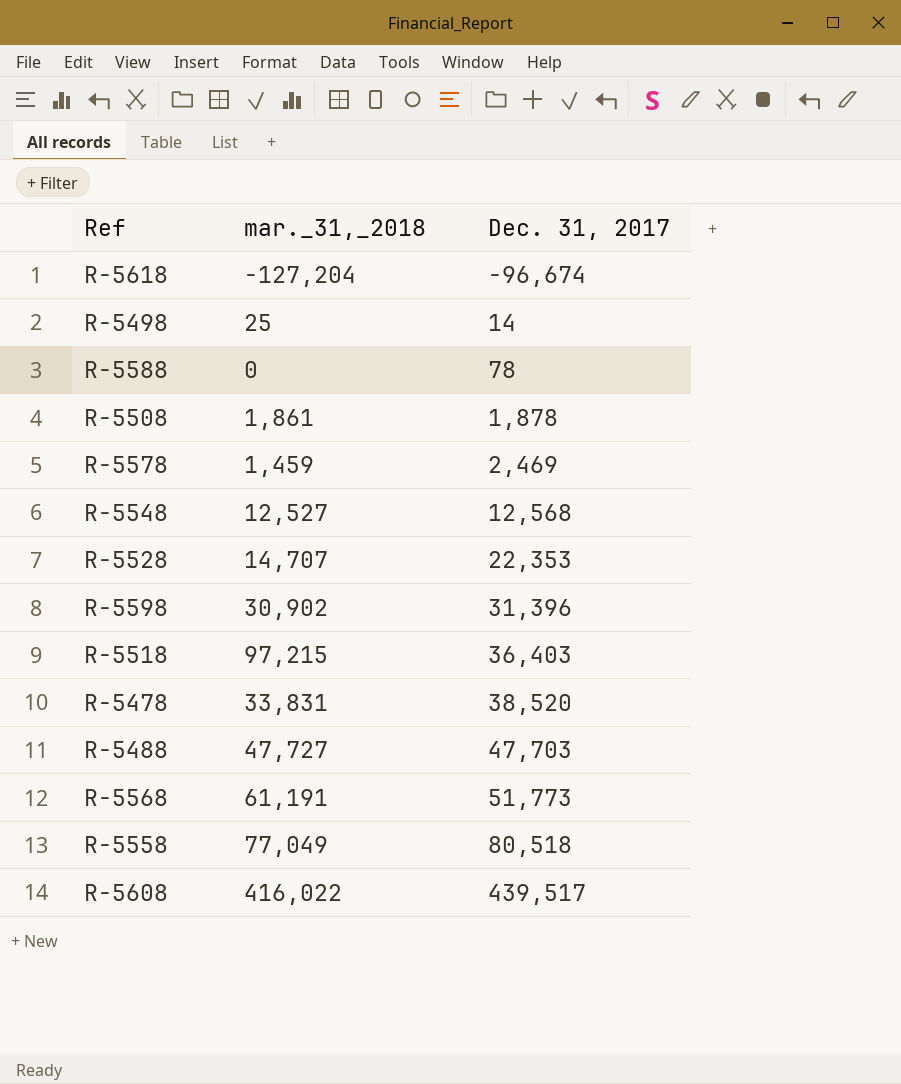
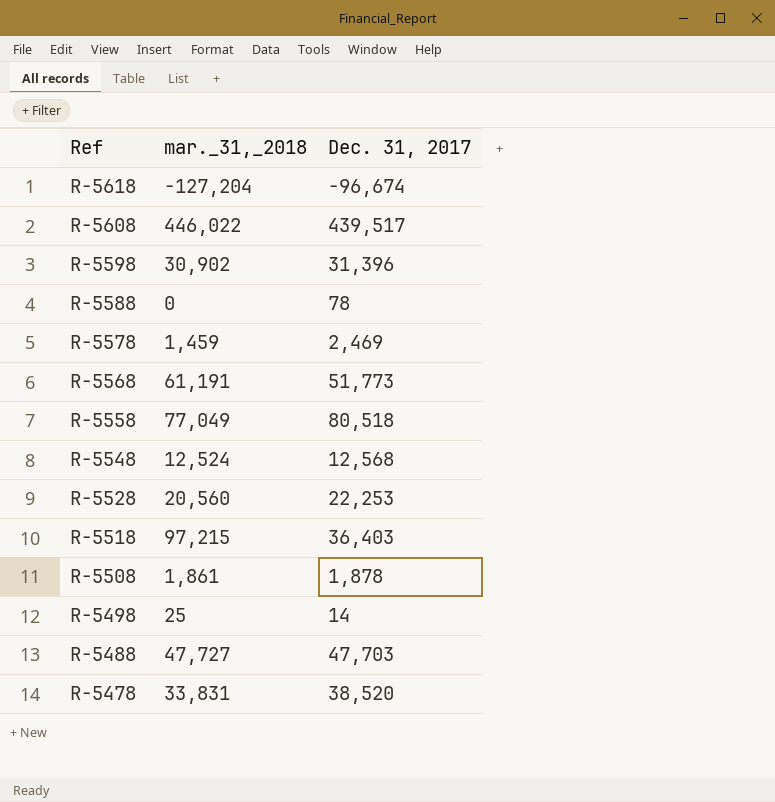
row order: Dec. 31, 2017 ascending -> Ref descending
R-5608 | mar._31,_2018: 416,022 -> 446,022
R-5548 | mar._31,_2018: 12,527 -> 12,524
R-5528 | mar._31,_2018: 14,707 -> 20,560
R-5528 | Dec. 31, 2017: 22,353 -> 22,253

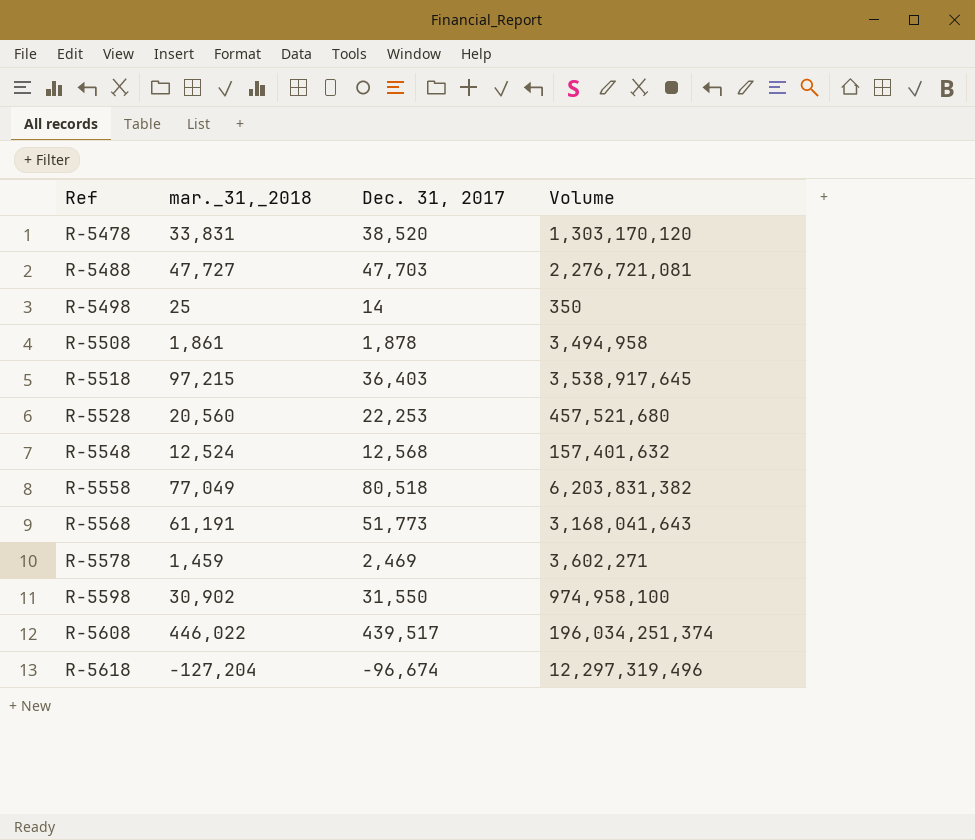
row order: Ref descending -> Ref ascending
column Volume | formula: none -> [mar._31,_2018] * [Dec. 31, 2017]
row R-5588: 0 | 78 -> none
R-5598 | Dec. 31, 2017: 31,396 -> 31,550

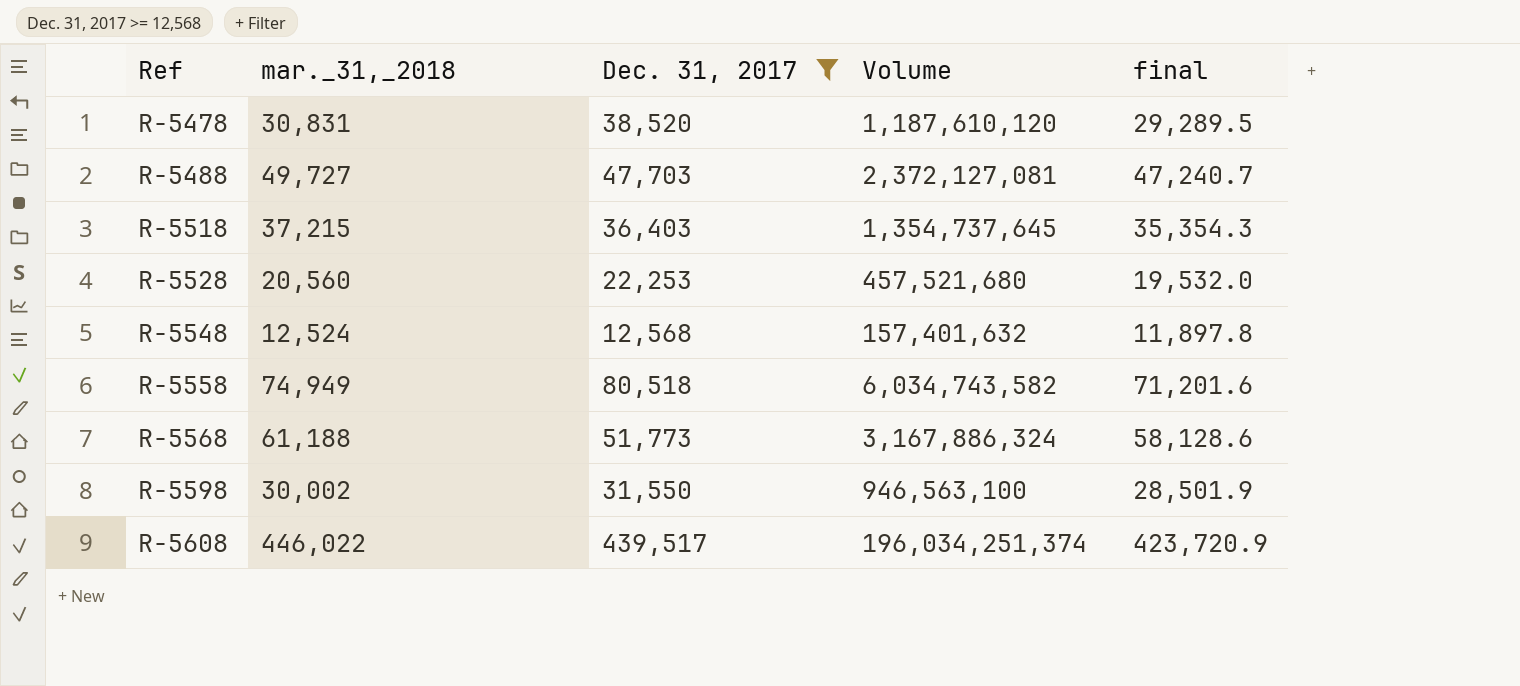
filter: none -> Dec. 31, 2017 >= 12,568
column final | formula: none -> [mar._31,_2018] * 0.95
R-5478 | mar._31,_2018: 33,831 -> 30,831
R-5478 | Volume: 1,303,170,120 -> 1,187,610,120
R-5488 | mar._31,_2018: 47,727 -> 49,727
R-5488 | Volume: 2,276,721,081 -> 2,372,127,081
R-5518 | mar._31,_2018: 97,215 -> 37,215
R-5518 | Volume: 3,538,917,645 -> 1,354,737,645
R-5558 | mar._31,_2018: 77,049 -> 74,949
R-5558 | Volume: 6,203,831,382 -> 6,034,743,582
R-5568 | mar._31,_2018: 61,191 -> 61,188
R-5568 | Volume: 3,168,041,643 -> 3,167,886,324
R-5598 | mar._31,_2018: 30,902 -> 30,002
R-5598 | Volume: 974,958,100 -> 946,563,100

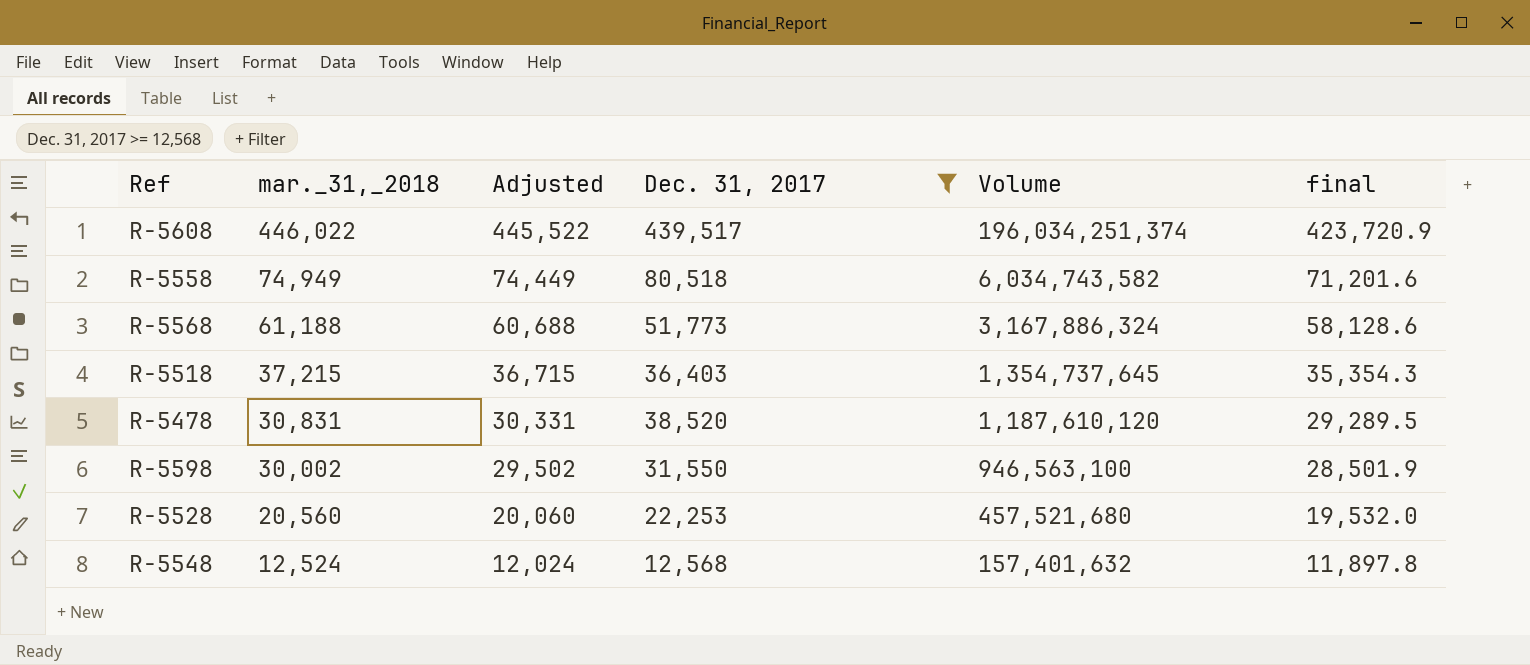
row order: Ref ascending -> mar._31,_2018 descending
column Adjusted | formula: none -> [mar._31,_2018] - 500
row R-5488: 49,727 | 47,703 | 2,372,127,081 | 47,240.7 -> none

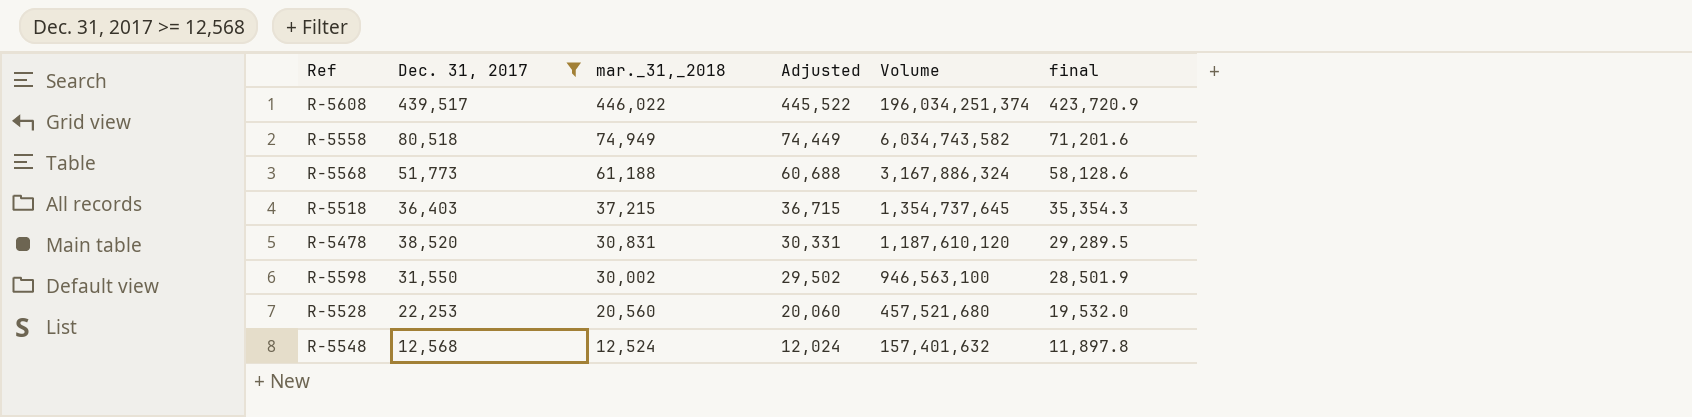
column Dec. 31, 2017 | position: 4 -> 2

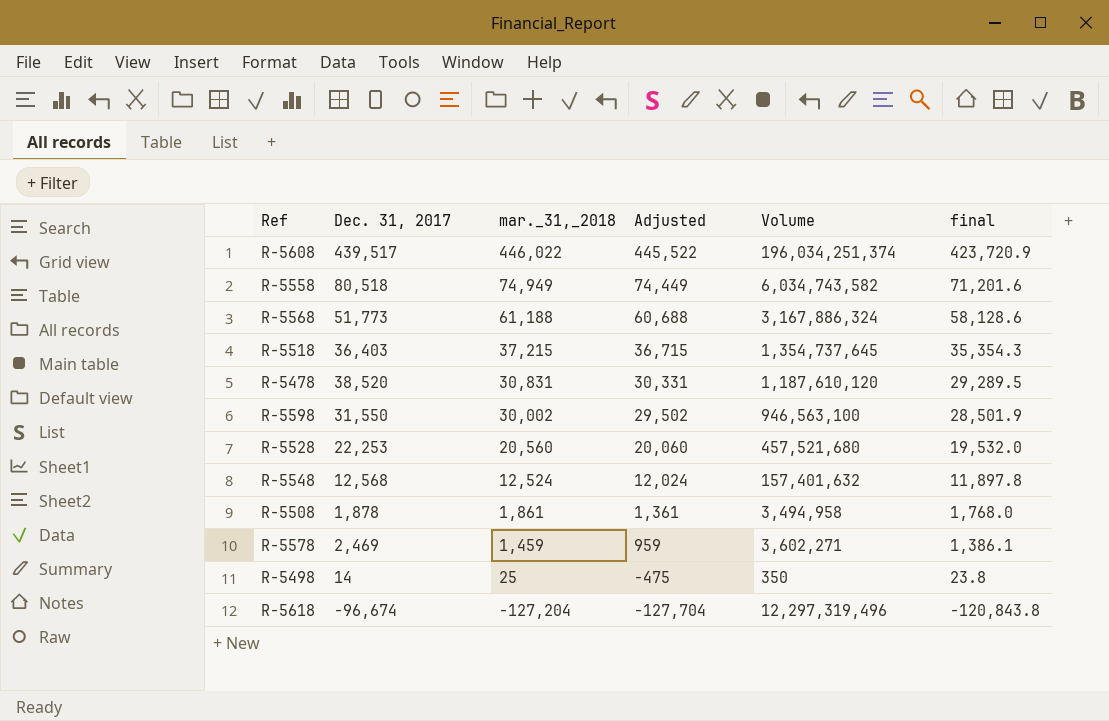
filter: Dec. 31, 2017 >= 12,568 -> none

